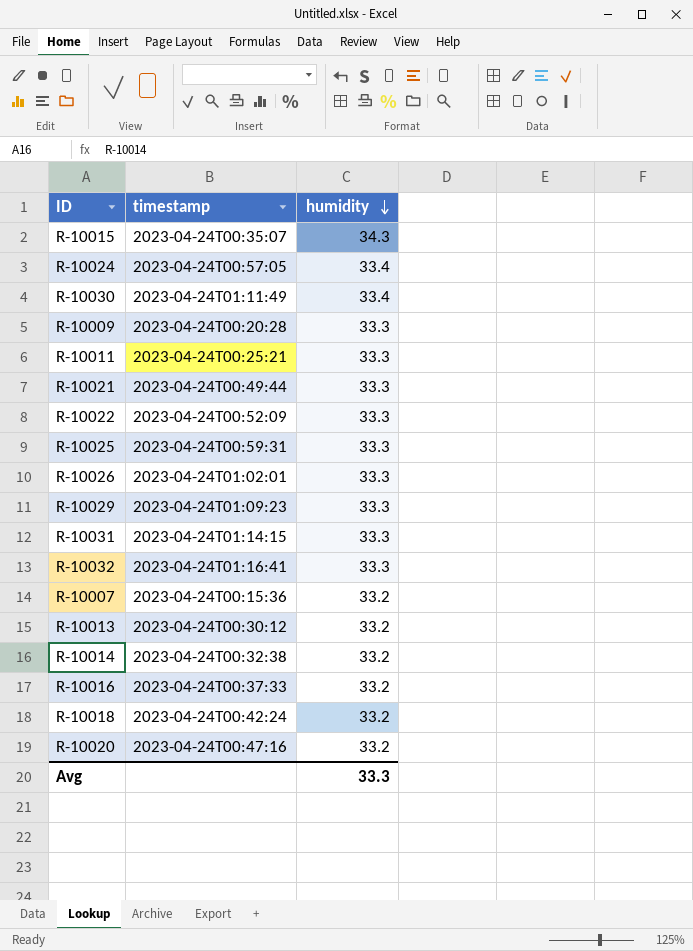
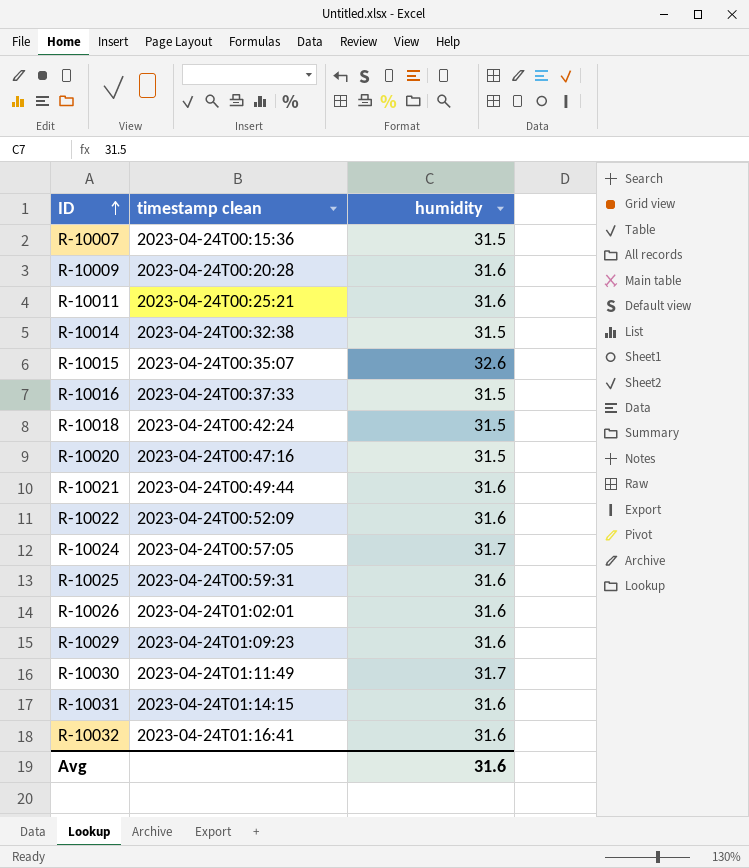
row order: humidity descending -> ID ascending
column name: timestamp -> timestamp clean
row R-10013: 2023-04-24T00:30:12 | 33.2 -> none
R-10007 | humidity: 33.2 -> 31.5
R-10009 | humidity: 33.3 -> 31.6
R-10011 | humidity: 33.3 -> 31.6
R-10014 | humidity: 33.2 -> 31.5
R-10015 | humidity: 34.3 -> 32.6
R-10016 | humidity: 33.2 -> 31.5
R-10018 | humidity: 33.2 -> 31.5
R-10020 | humidity: 33.2 -> 31.5
R-10021 | humidity: 33.3 -> 31.6
R-10022 | humidity: 33.3 -> 31.6
R-10024 | humidity: 33.4 -> 31.7
R-10025 | humidity: 33.3 -> 31.6
R-10026 | humidity: 33.3 -> 31.6
R-10029 | humidity: 33.3 -> 31.6
R-10030 | humidity: 33.4 -> 31.7
R-10031 | humidity: 33.3 -> 31.6
R-10032 | humidity: 33.3 -> 31.6
Avg | humidity: 33.3 -> 31.6

